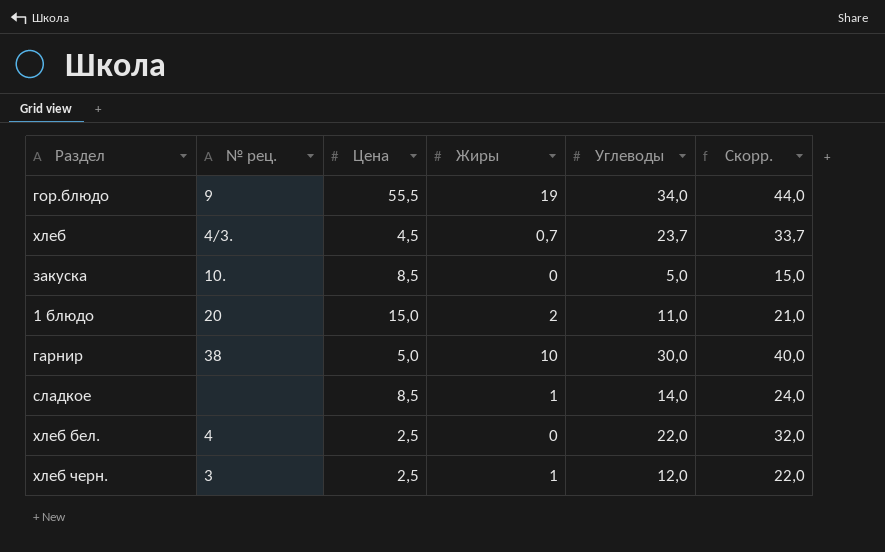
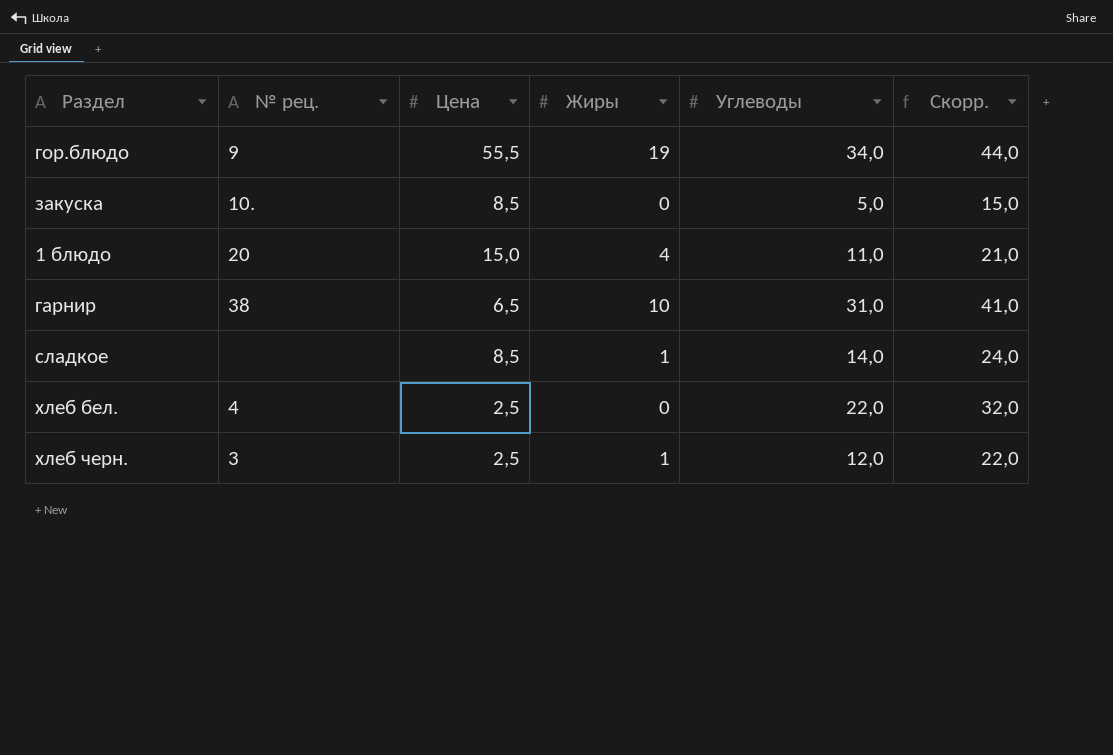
row хлеб: 4/3. | 4,5 | 0,7 | 23,7 | 33,7 -> none
1 блюдо | Жиры: 2 -> 4
гарнир | Цена: 5,0 -> 6,5
гарнир | Углеводы: 30,0 -> 31,0
гарнир | Скорр.: 40,0 -> 41,0

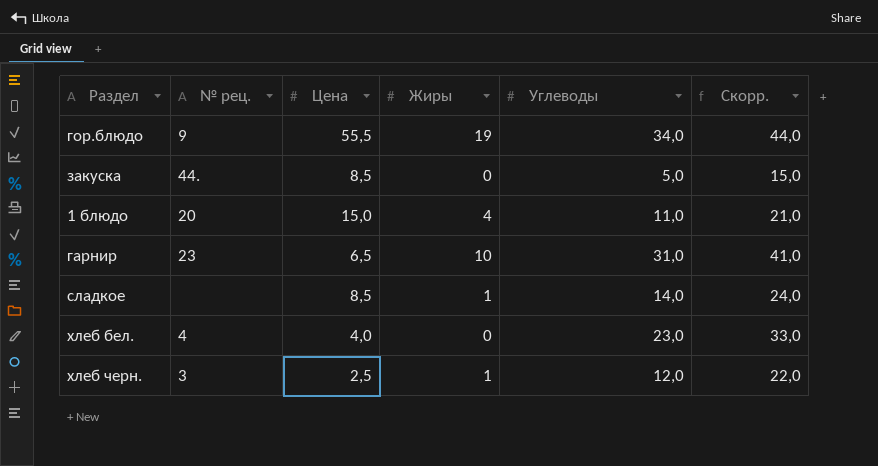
закуска | № рец.: 10. -> 44.
гарнир | № рец.: 38 -> 23
хлеб бел. | Цена: 2,5 -> 4,0
хлеб бел. | Углеводы: 22,0 -> 23,0
хлеб бел. | Скорр.: 32,0 -> 33,0

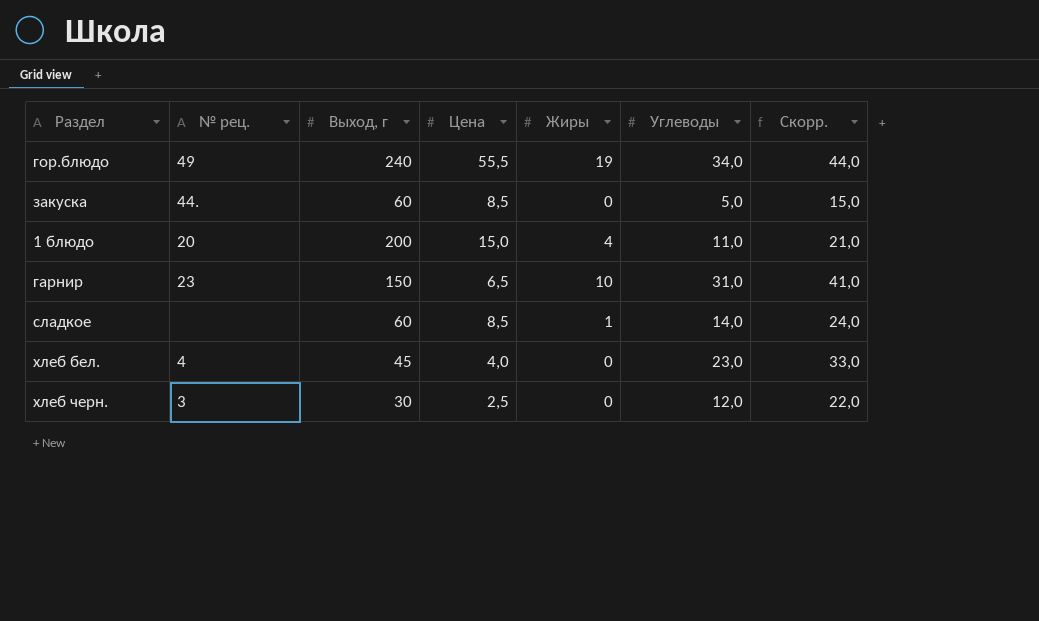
column Выход, г | position: none -> 3
гор.блюдо | № рец.: 9 -> 49
хлеб черн. | Жиры: 1 -> 0

